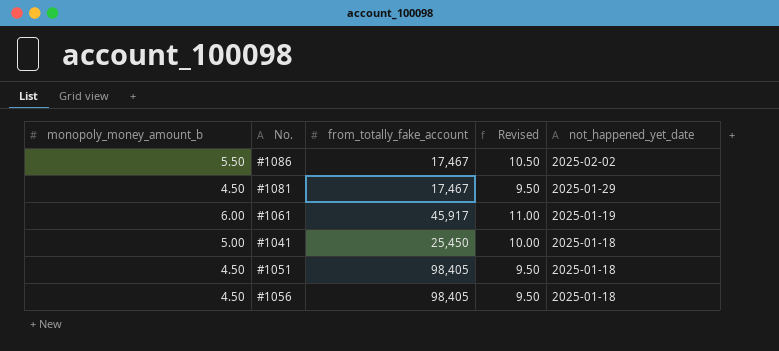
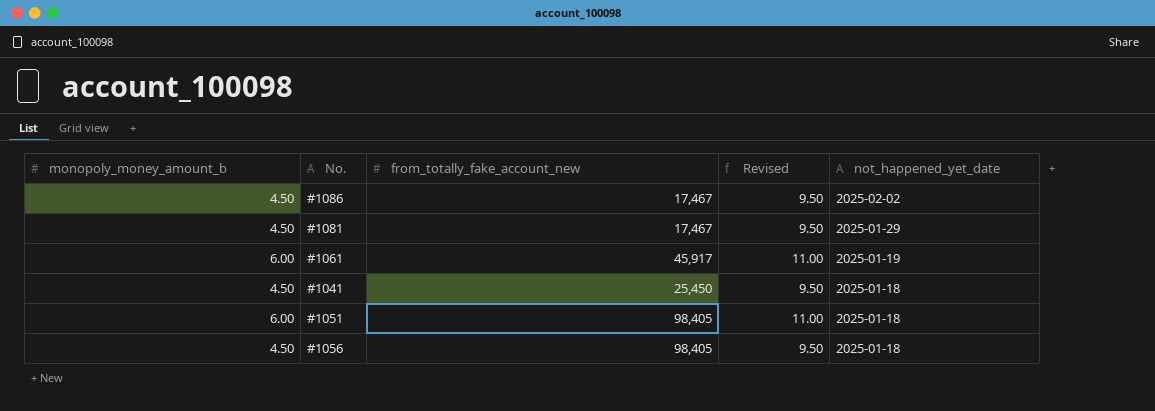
column name: from_totally_fake_account -> from_totally_fake_account_new
#1086 | monopoly_money_amount_b: 5.50 -> 4.50
#1086 | Revised: 10.50 -> 9.50
#1041 | monopoly_money_amount_b: 5.00 -> 4.50
#1041 | Revised: 10.00 -> 9.50
#1051 | monopoly_money_amount_b: 4.50 -> 6.00
#1051 | Revised: 9.50 -> 11.00

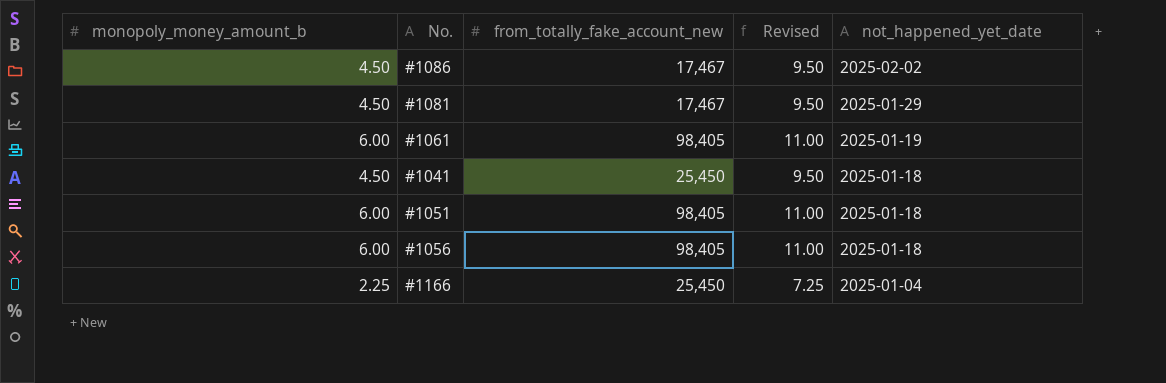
#1061 | from_totally_fake_account_new: 45,917 -> 98,405
#1056 | monopoly_money_amount_b: 4.50 -> 6.00
#1056 | Revised: 9.50 -> 11.00
row #1166: none -> 2.25 | 25,450 | 7.25 | 2025-01-04

